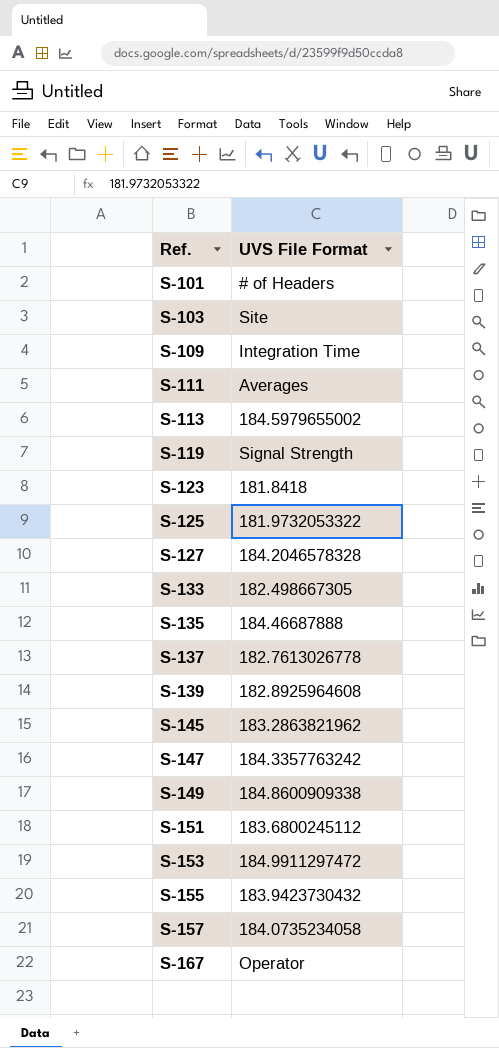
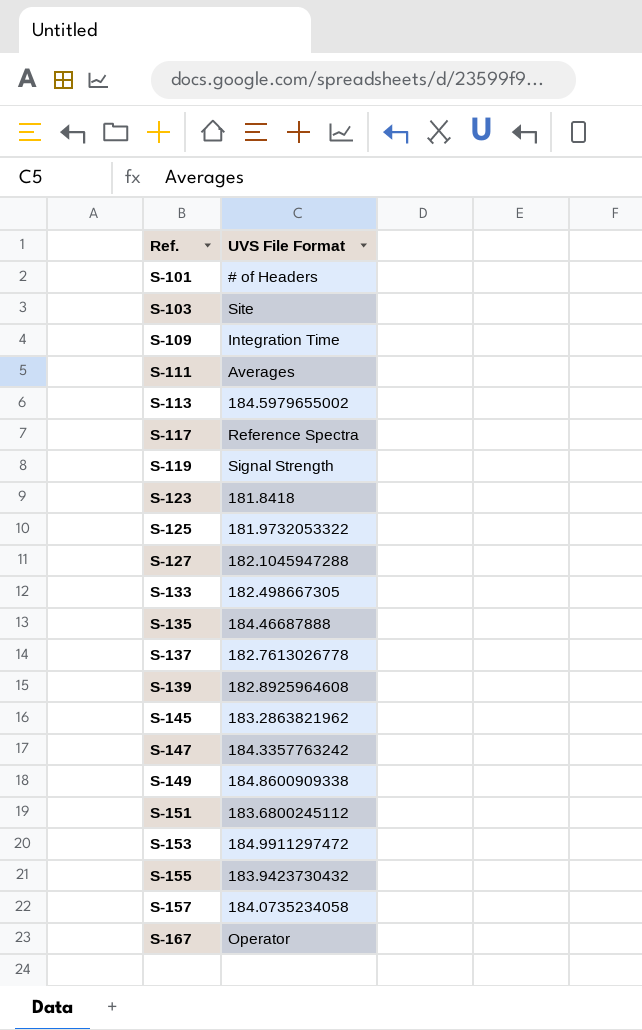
row S-117: none -> Reference Spectra
S-127 | UVS File Format: 184.2046578328 -> 182.1045947288

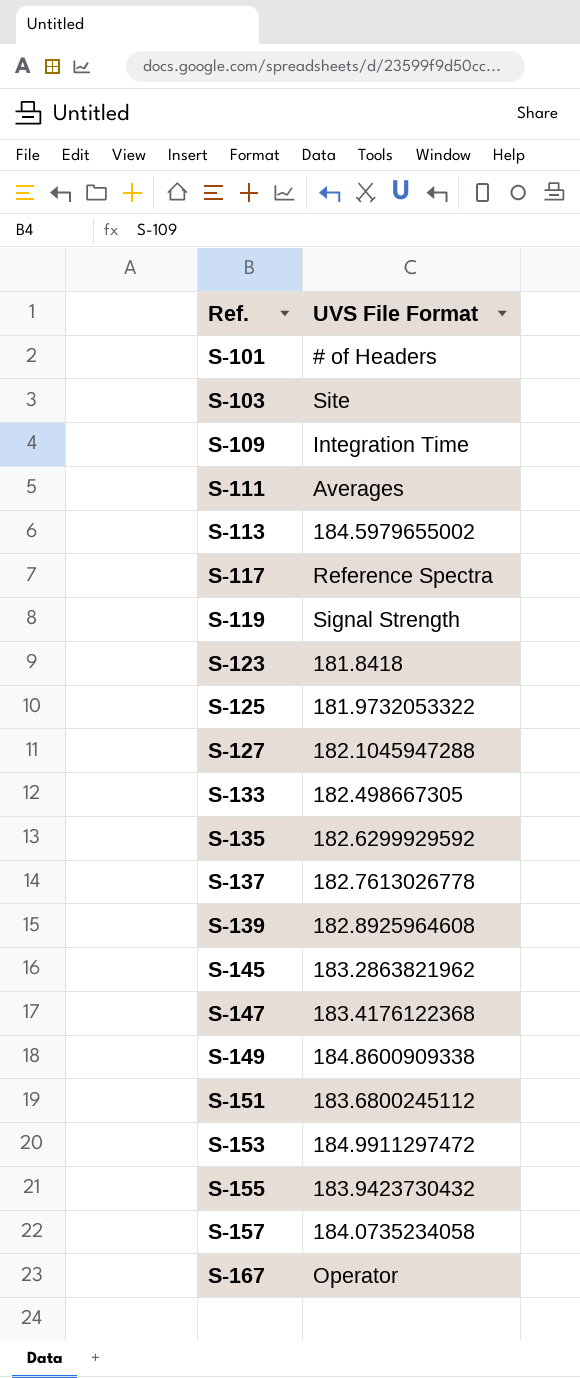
S-135 | UVS File Format: 184.46687888 -> 182.6299929592
S-147 | UVS File Format: 184.3357763242 -> 183.4176122368

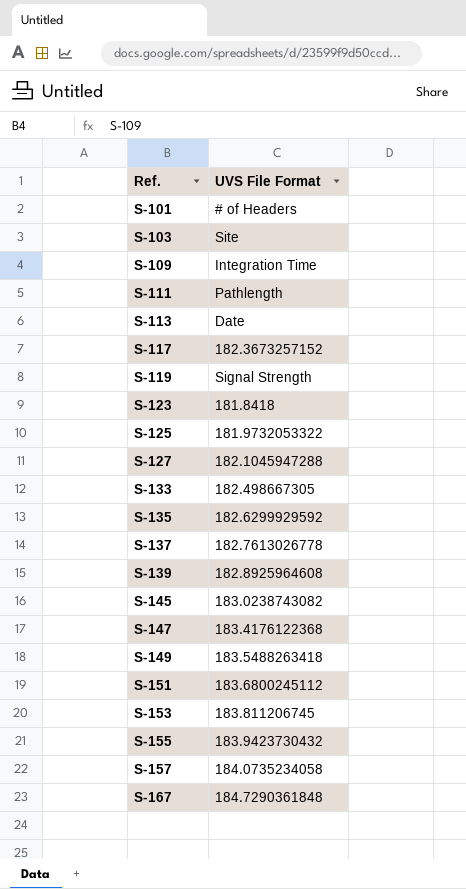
S-111 | UVS File Format: Averages -> Pathlength
S-113 | UVS File Format: 184.5979655002 -> Date
S-117 | UVS File Format: Reference Spectra -> 182.3673257152
S-145 | UVS File Format: 183.2863821962 -> 183.0238743082
S-149 | UVS File Format: 184.8600909338 -> 183.5488263418
S-153 | UVS File Format: 184.9911297472 -> 183.811206745
S-167 | UVS File Format: Operator -> 184.7290361848

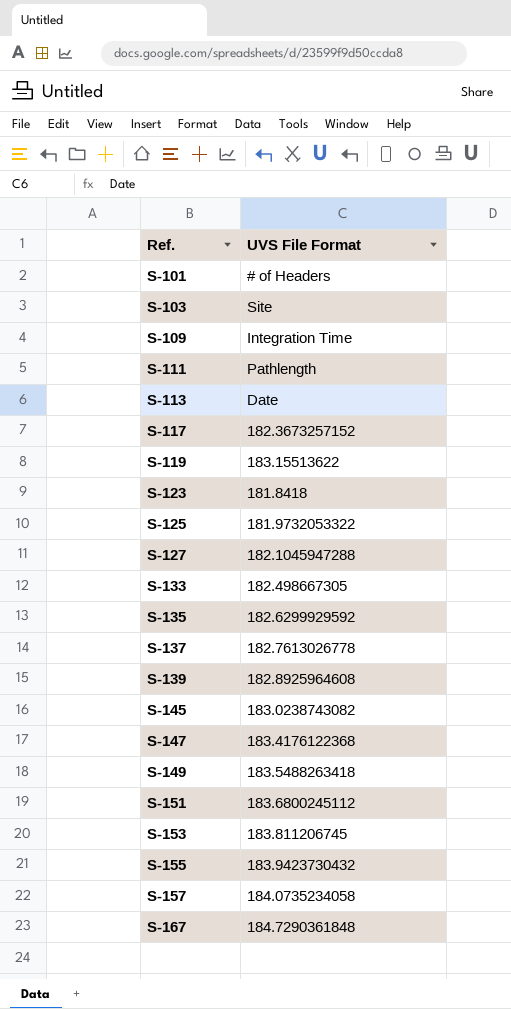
S-119 | UVS File Format: Signal Strength -> 183.15513622

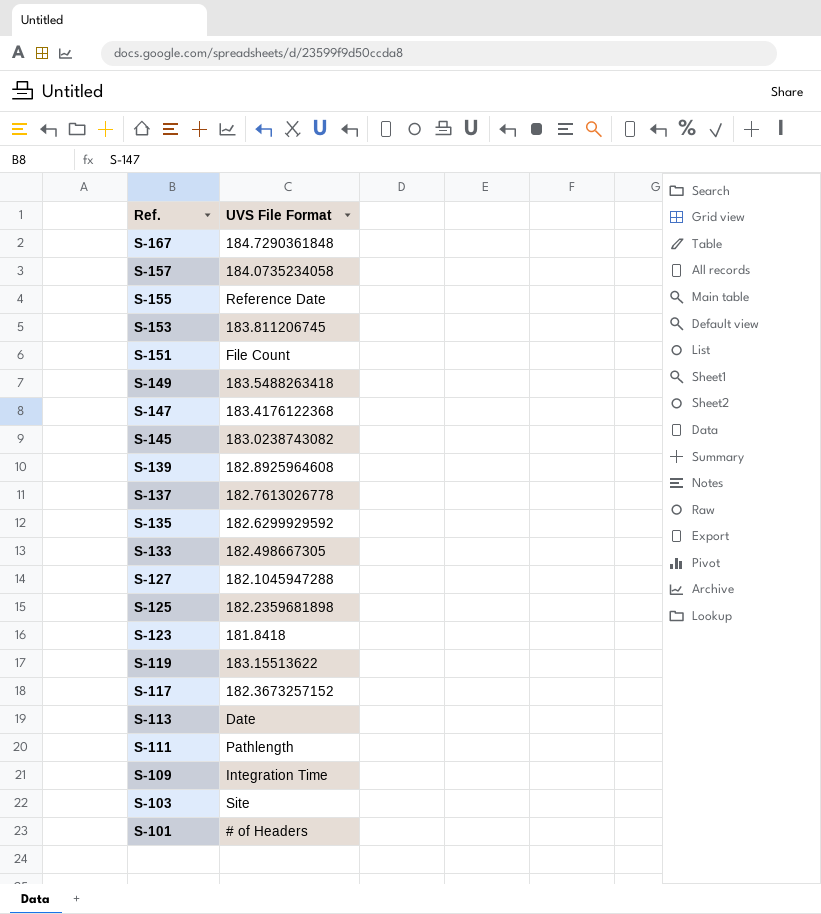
row order: Ref. ascending -> Ref. descending
S-155 | UVS File Format: 183.9423730432 -> Reference Date
S-151 | UVS File Format: 183.6800245112 -> File Count
S-125 | UVS File Format: 181.9732053322 -> 182.2359681898

